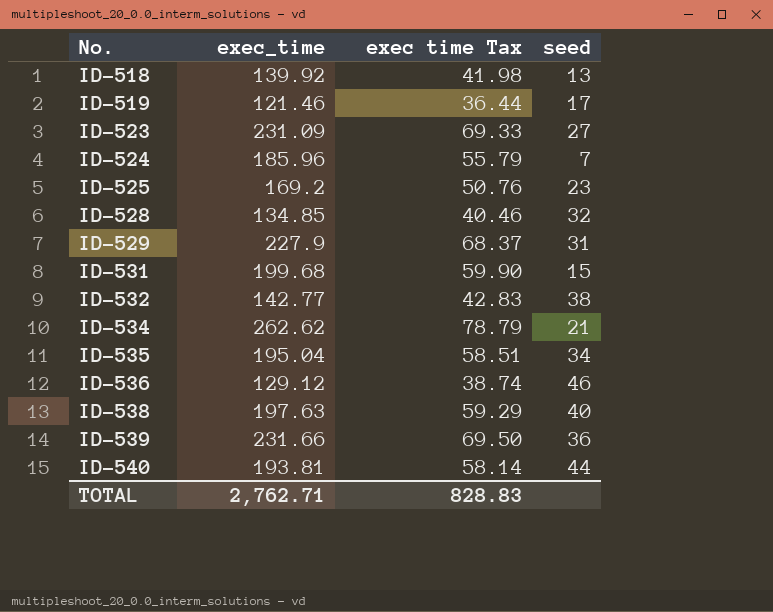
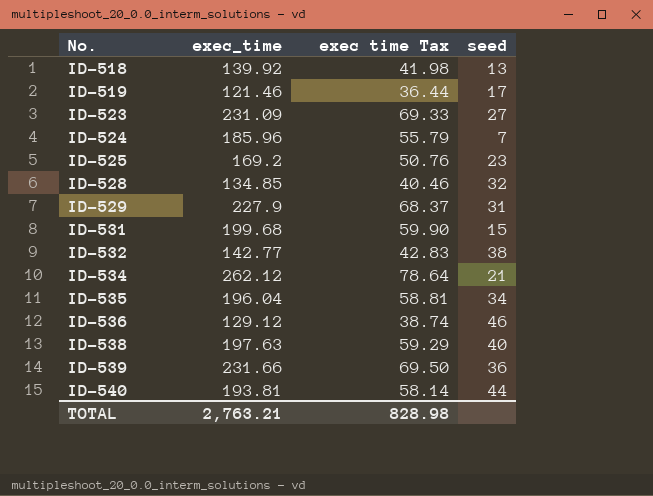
ID-534 | exec_time: 262.62 -> 262.12
ID-534 | exec time Tax: 78.79 -> 78.64
ID-535 | exec_time: 195.04 -> 196.04
ID-535 | exec time Tax: 58.51 -> 58.81
TOTAL | exec_time: 2,762.71 -> 2,763.21
TOTAL | exec time Tax: 828.83 -> 828.98

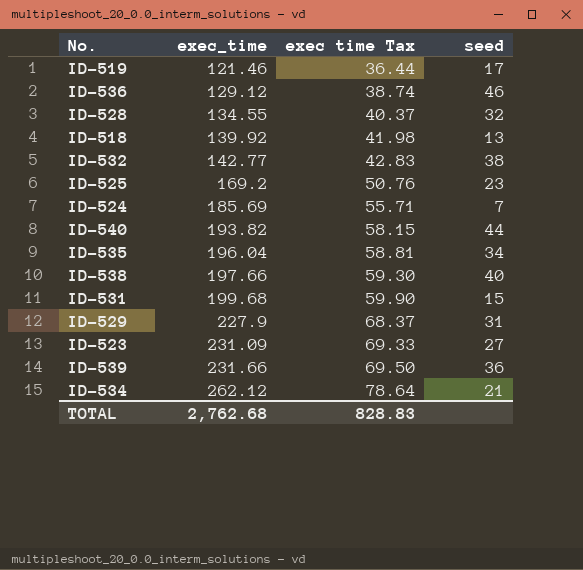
row order: No. ascending -> exec_time ascending
ID-528 | exec_time: 134.85 -> 134.55
ID-528 | exec time Tax: 40.46 -> 40.37
ID-524 | exec_time: 185.96 -> 185.69
ID-524 | exec time Tax: 55.79 -> 55.71
ID-540 | exec_time: 193.81 -> 193.82
ID-540 | exec time Tax: 58.14 -> 58.15
ID-538 | exec_time: 197.63 -> 197.66
ID-538 | exec time Tax: 59.29 -> 59.30
TOTAL | exec_time: 2,763.21 -> 2,762.68
TOTAL | exec time Tax: 828.98 -> 828.83

